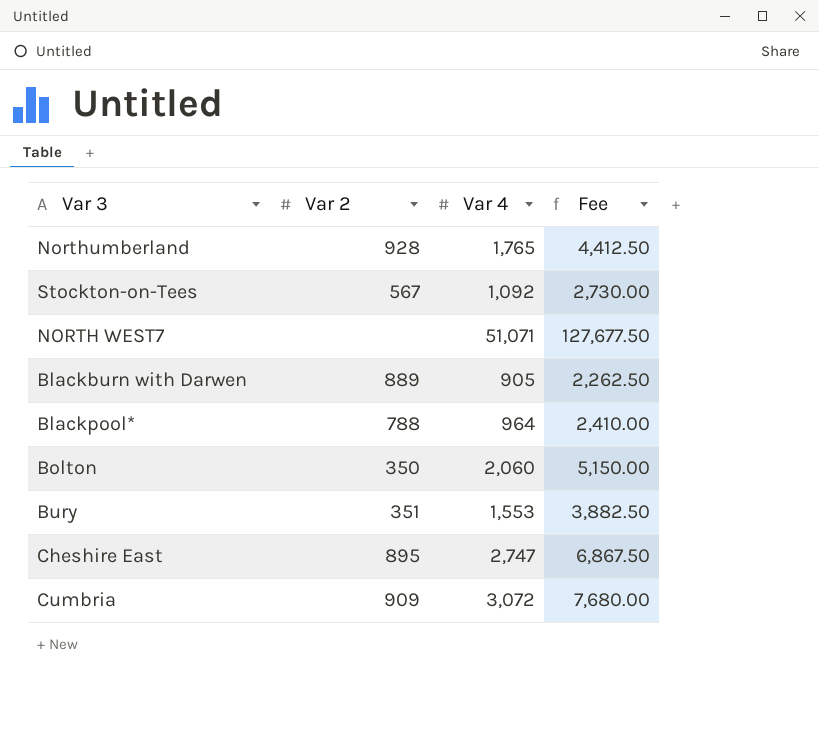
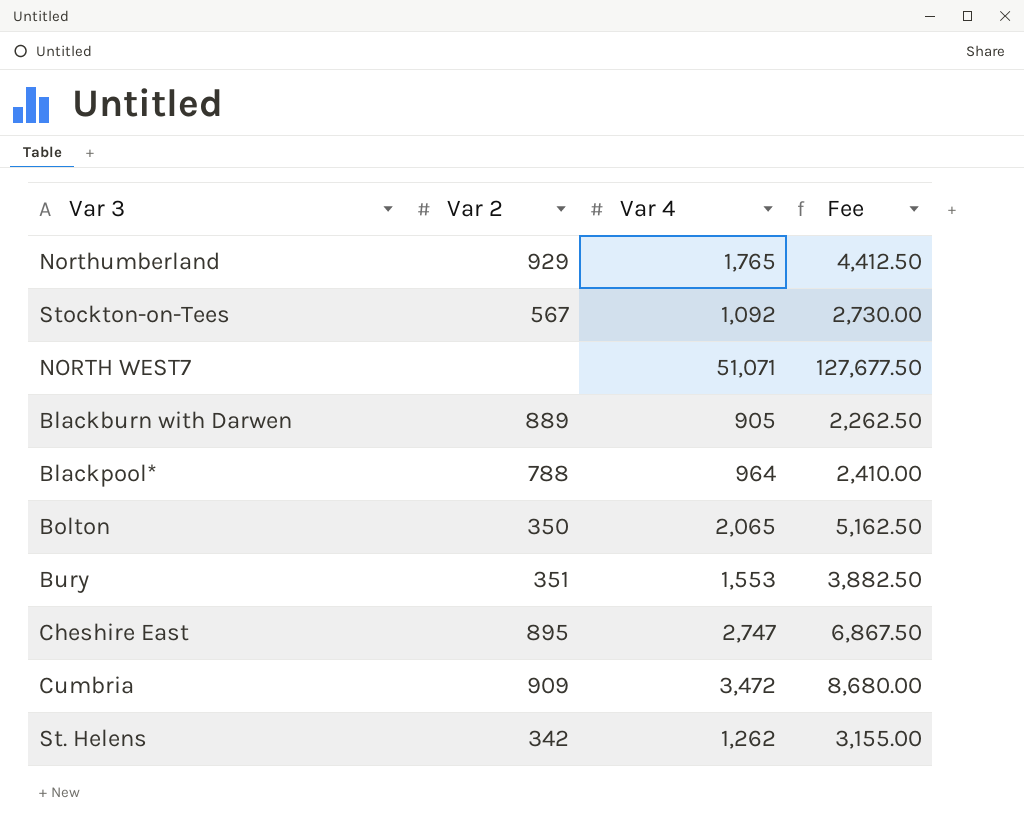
Northumberland | Var 2: 928 -> 929
Bolton | Var 4: 2,060 -> 2,065
Bolton | Fee: 5,150.00 -> 5,162.50
Cumbria | Var 4: 3,072 -> 3,472
Cumbria | Fee: 7,680.00 -> 8,680.00
row St. Helens: none -> 342 | 1,262 | 3,155.00

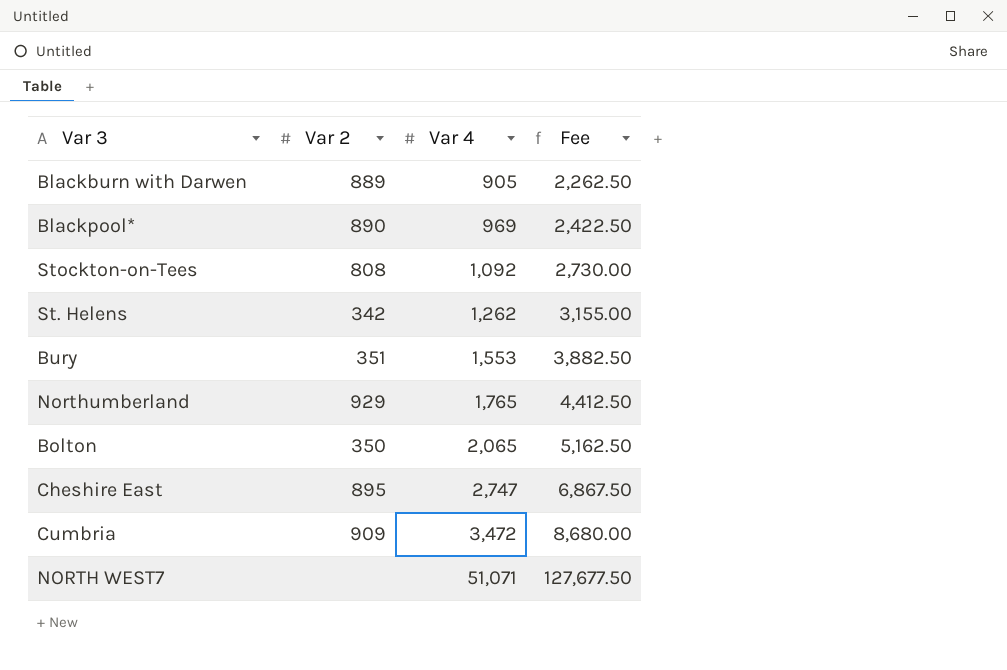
row order: none -> Var 4 ascending
Blackpool* | Var 2: 788 -> 890
Blackpool* | Var 4: 964 -> 969
Blackpool* | Fee: 2,410.00 -> 2,422.50
Stockton-on-Tees | Var 2: 567 -> 808

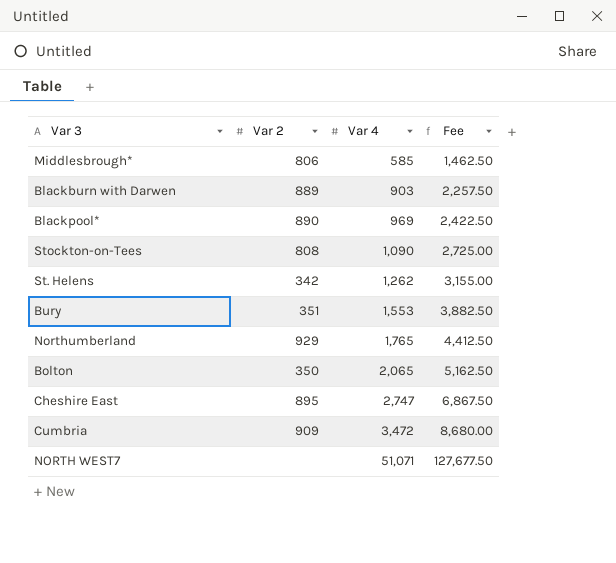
row Middlesbrough*: none -> 806 | 585 | 1,462.50
Blackburn with Darwen | Var 4: 905 -> 903
Blackburn with Darwen | Fee: 2,262.50 -> 2,257.50
Stockton-on-Tees | Var 4: 1,092 -> 1,090
Stockton-on-Tees | Fee: 2,730.00 -> 2,725.00

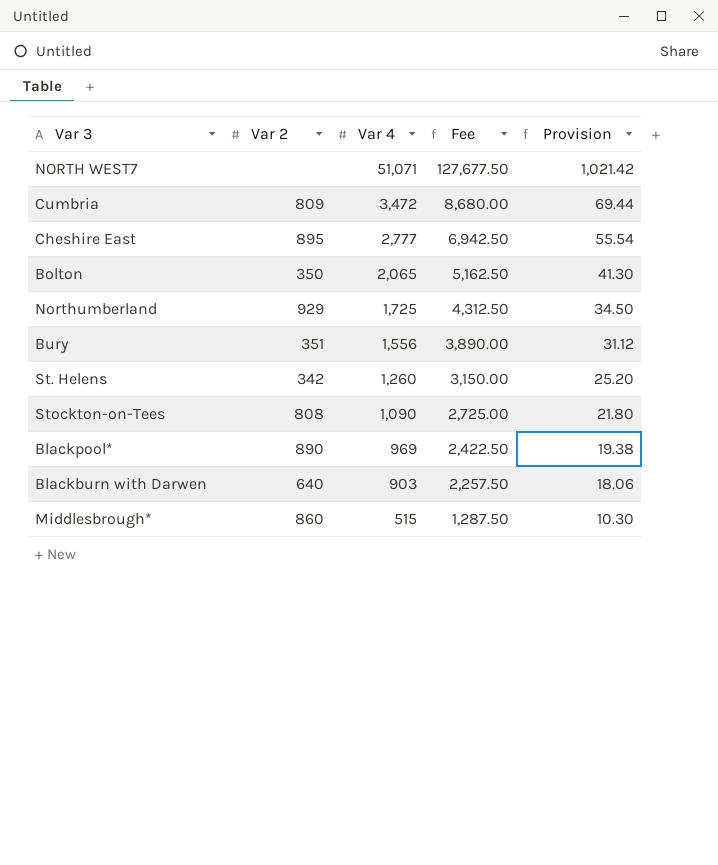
row order: Var 4 ascending -> Var 4 descending
column Provision | formula: none -> [Var 4] * 0.02
Cumbria | Var 2: 909 -> 809
Cheshire East | Var 4: 2,747 -> 2,777
Cheshire East | Fee: 6,867.50 -> 6,942.50
Northumberland | Var 4: 1,765 -> 1,725
Northumberland | Fee: 4,412.50 -> 4,312.50
Bury | Var 4: 1,553 -> 1,556
Bury | Fee: 3,882.50 -> 3,890.00
St. Helens | Var 4: 1,262 -> 1,260
St. Helens | Fee: 3,155.00 -> 3,150.00
Blackburn with Darwen | Var 2: 889 -> 640
Middlesbrough* | Var 2: 806 -> 860
Middlesbrough* | Var 4: 585 -> 515
Middlesbrough* | Fee: 1,462.50 -> 1,287.50

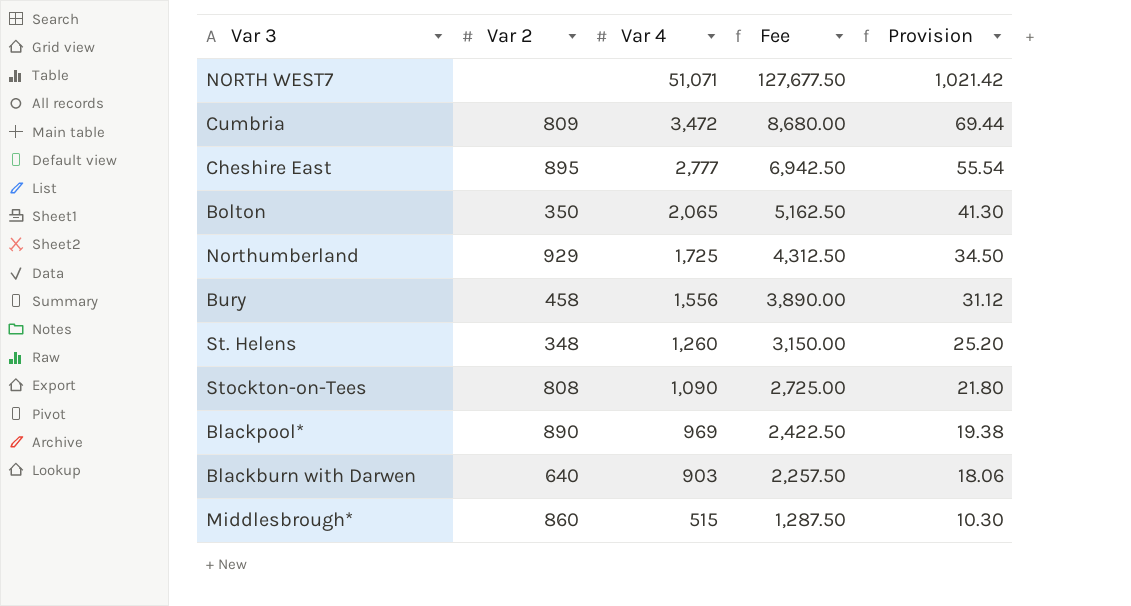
Bury | Var 2: 351 -> 458
St. Helens | Var 2: 342 -> 348

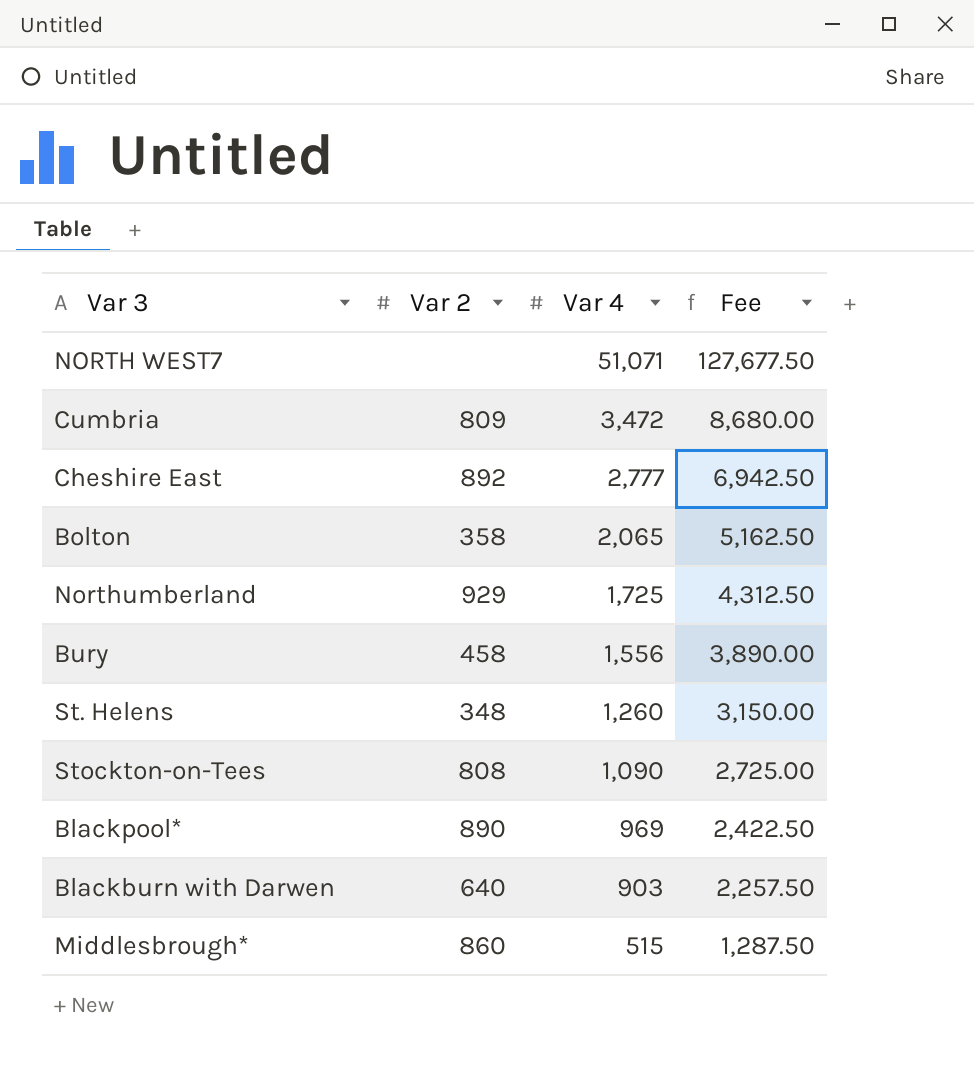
column Provision | formula: [Var 4] * 0.02 -> none
Cheshire East | Var 2: 895 -> 892
Bolton | Var 2: 350 -> 358

